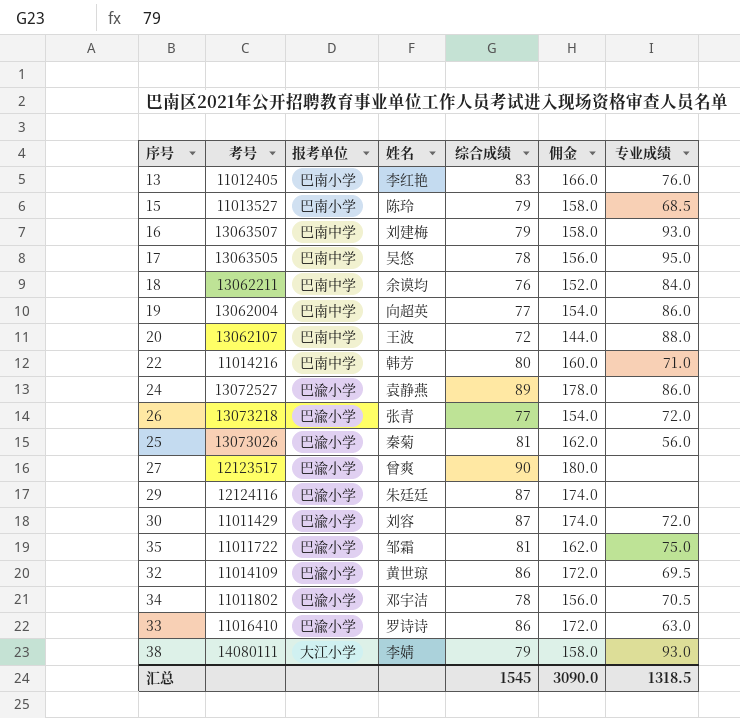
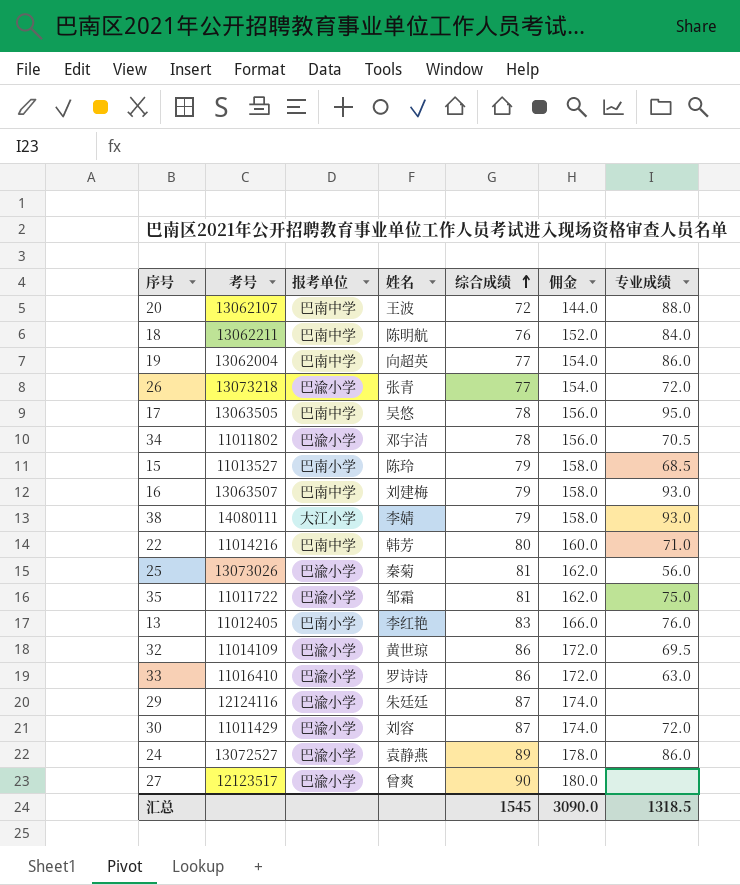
row order: none -> 综合成绩 ascending
18 | 姓名: 余谟均 -> 陈明航

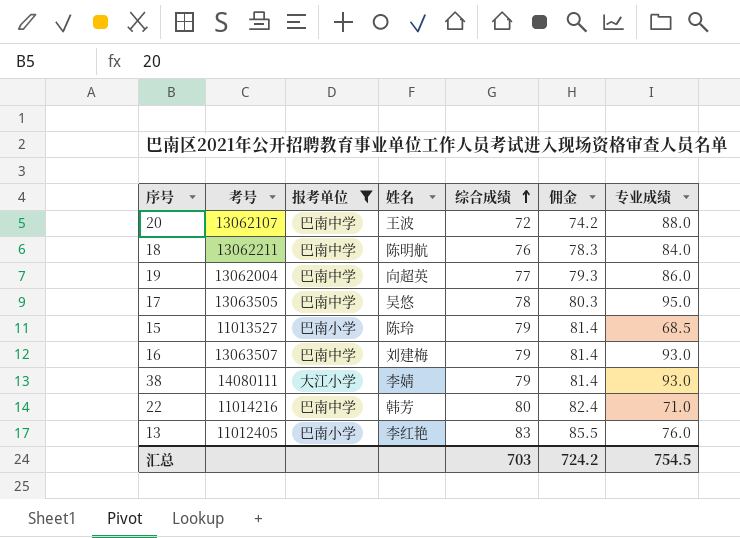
filter: none -> 报考单位 != 巴渝小学
column 佣金 | formula: [综合成绩] * 2 -> [综合成绩] * 1.03
汇总 | 综合成绩: 1545 -> 703
汇总 | 佣金: 3090.0 -> 724.2
汇总 | 专业成绩: 1318.5 -> 754.5

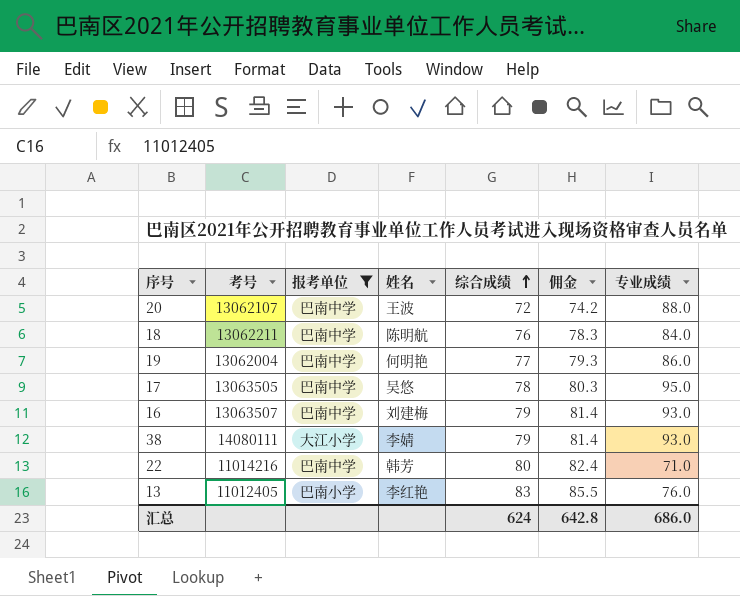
row 15: 11013527 | 巴南小学 | 陈玲 | 79 | 81.4 | 68.5 -> none
19 | 姓名: 向超英 -> 何明艳
汇总 | 综合成绩: 703 -> 624
汇总 | 佣金: 724.2 -> 642.8
汇总 | 专业成绩: 754.5 -> 686.0

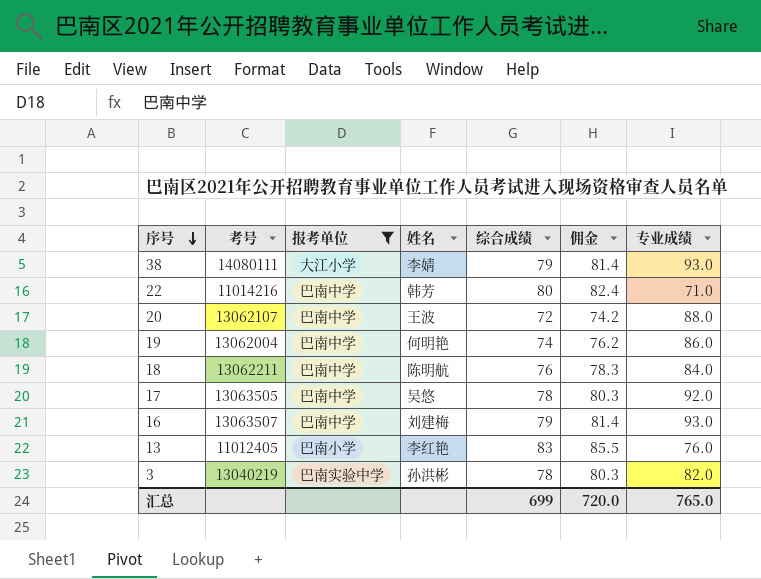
row order: 综合成绩 ascending -> 序号 descending
19 | 综合成绩: 77 -> 74
19 | 佣金: 79.3 -> 76.2
17 | 专业成绩: 95.0 -> 92.0
row 3: none -> 13040219 | 巴南实验中学 | 孙洪彬 | 78 | 80.3 | 82.0
汇总 | 综合成绩: 624 -> 699
汇总 | 佣金: 642.8 -> 720.0
汇总 | 专业成绩: 686.0 -> 765.0

